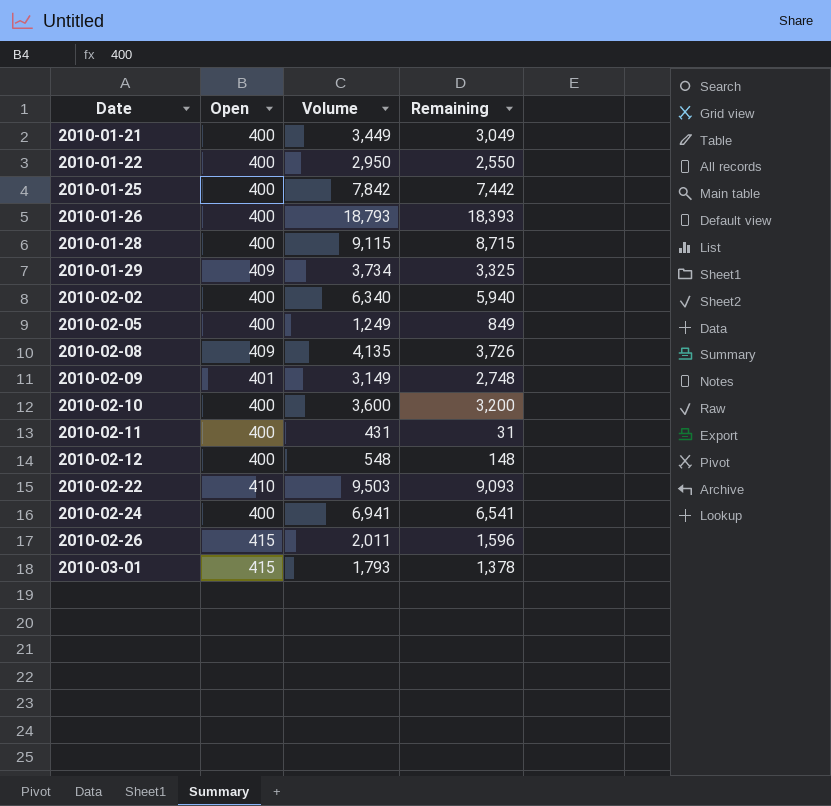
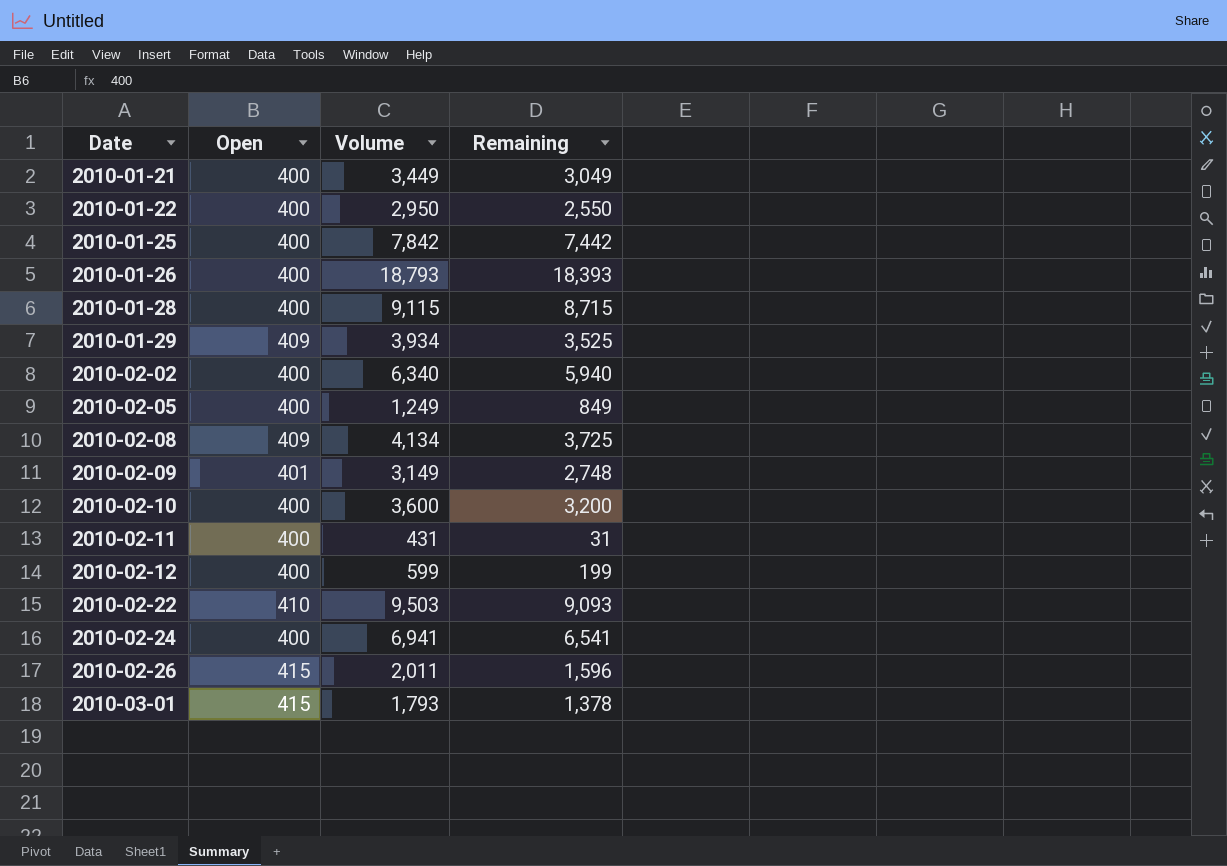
2010-01-29 | Volume: 3,734 -> 3,934
2010-01-29 | Remaining: 3,325 -> 3,525
2010-02-08 | Volume: 4,135 -> 4,134
2010-02-08 | Remaining: 3,726 -> 3,725
2010-02-12 | Volume: 548 -> 599
2010-02-12 | Remaining: 148 -> 199

